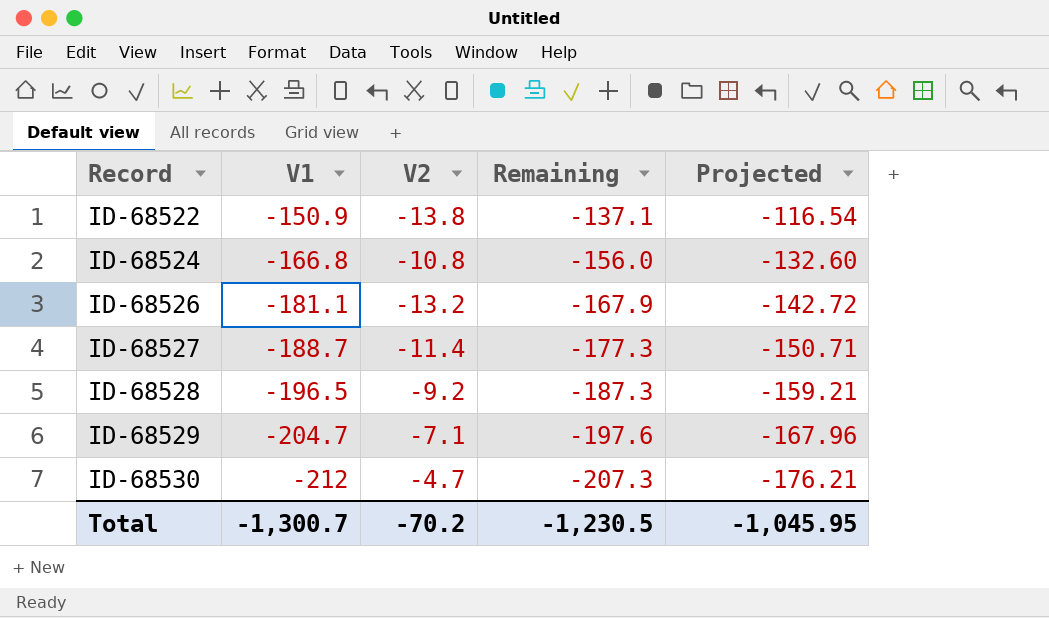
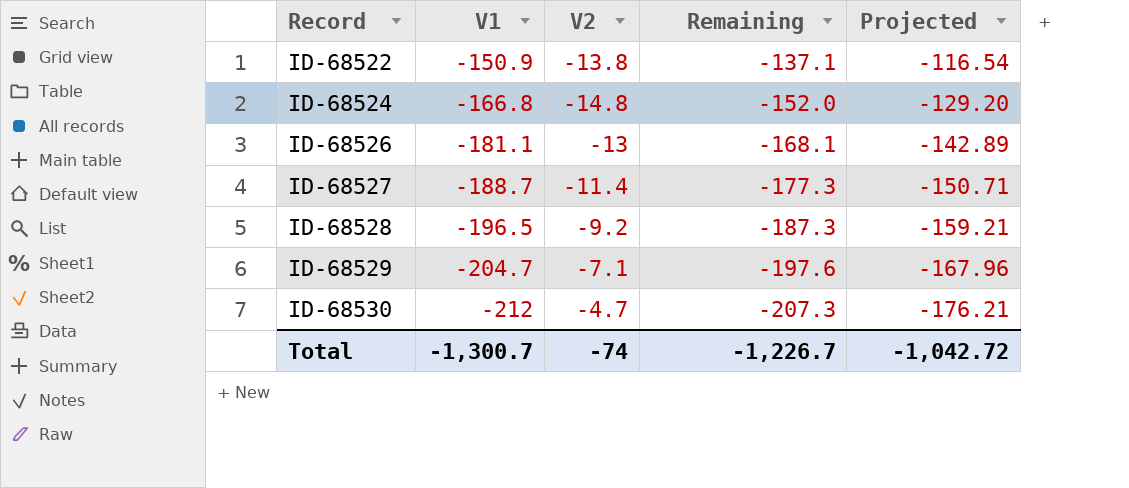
ID-68524 | V2: -10.8 -> -14.8
ID-68524 | Remaining: -156.0 -> -152.0
ID-68524 | Projected: -132.60 -> -129.20
ID-68526 | V2: -13.2 -> -13
ID-68526 | Remaining: -167.9 -> -168.1
ID-68526 | Projected: -142.72 -> -142.89
Total | V2: -70.2 -> -74
Total | Remaining: -1,230.5 -> -1,226.7
Total | Projected: -1,045.95 -> -1,042.72

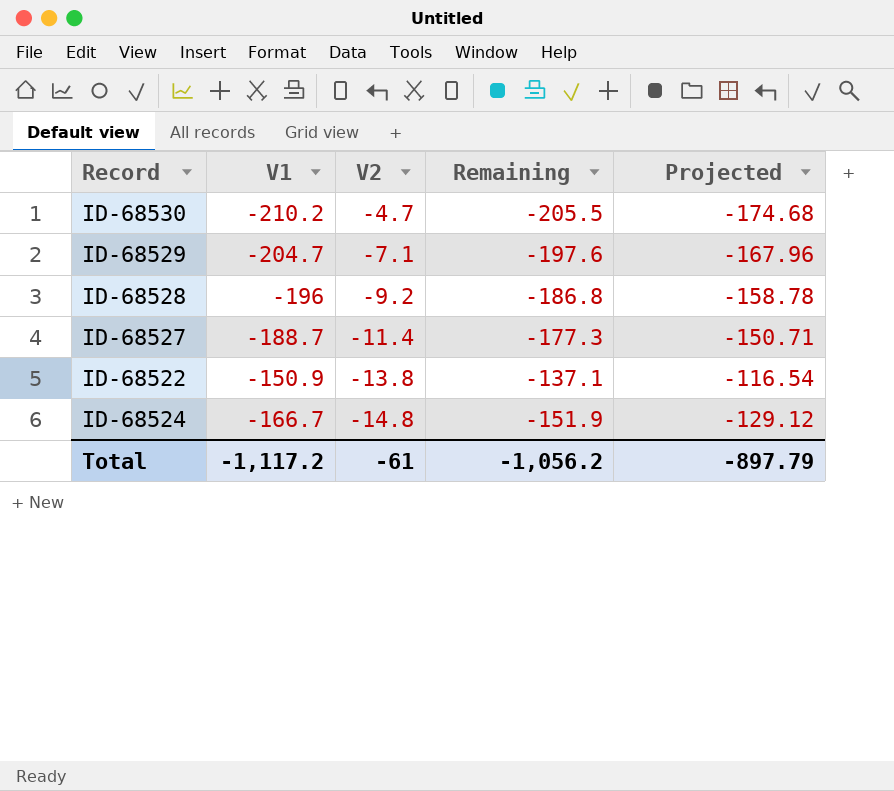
row order: Record ascending -> V2 descending
row ID-68526: -181.1 | -13 | -168.1 | -142.89 -> none
ID-68530 | V1: -212 -> -210.2
ID-68530 | Remaining: -207.3 -> -205.5
ID-68530 | Projected: -176.21 -> -174.68
ID-68528 | V1: -196.5 -> -196
ID-68528 | Remaining: -187.3 -> -186.8
ID-68528 | Projected: -159.21 -> -158.78
ID-68524 | V1: -166.8 -> -166.7
ID-68524 | Remaining: -152.0 -> -151.9
ID-68524 | Projected: -129.20 -> -129.12
Total | V1: -1,300.7 -> -1,117.2
Total | V2: -74 -> -61
Total | Remaining: -1,226.7 -> -1,056.2
Total | Projected: -1,042.72 -> -897.79

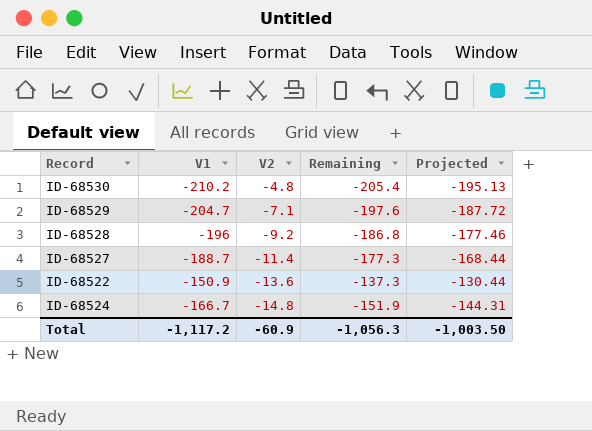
column Projected | formula: [Remaining] * 0.85 -> [Remaining] * 0.95
ID-68530 | V2: -4.7 -> -4.8
ID-68530 | Remaining: -205.5 -> -205.4
ID-68522 | V2: -13.8 -> -13.6
ID-68522 | Remaining: -137.1 -> -137.3
Total | V2: -61 -> -60.9
Total | Remaining: -1,056.2 -> -1,056.3
Total | Projected: -897.79 -> -1,003.50

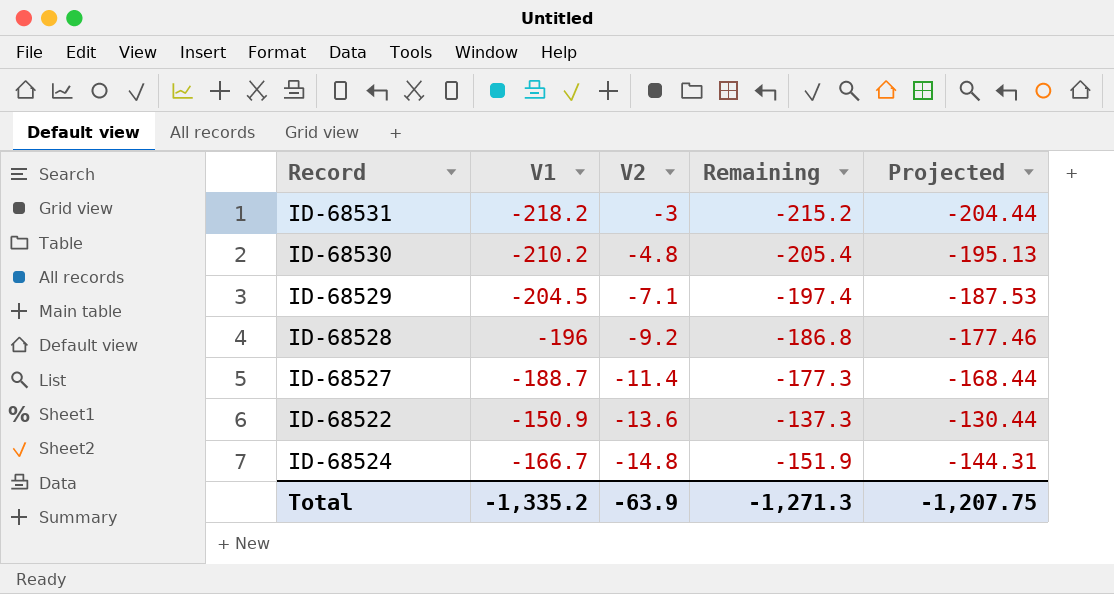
row ID-68531: none -> -218.2 | -3 | -215.2 | -204.44
ID-68529 | V1: -204.7 -> -204.5
ID-68529 | Remaining: -197.6 -> -197.4
ID-68529 | Projected: -187.72 -> -187.53
Total | V1: -1,117.2 -> -1,335.2
Total | V2: -60.9 -> -63.9
Total | Remaining: -1,056.3 -> -1,271.3
Total | Projected: -1,003.50 -> -1,207.75

